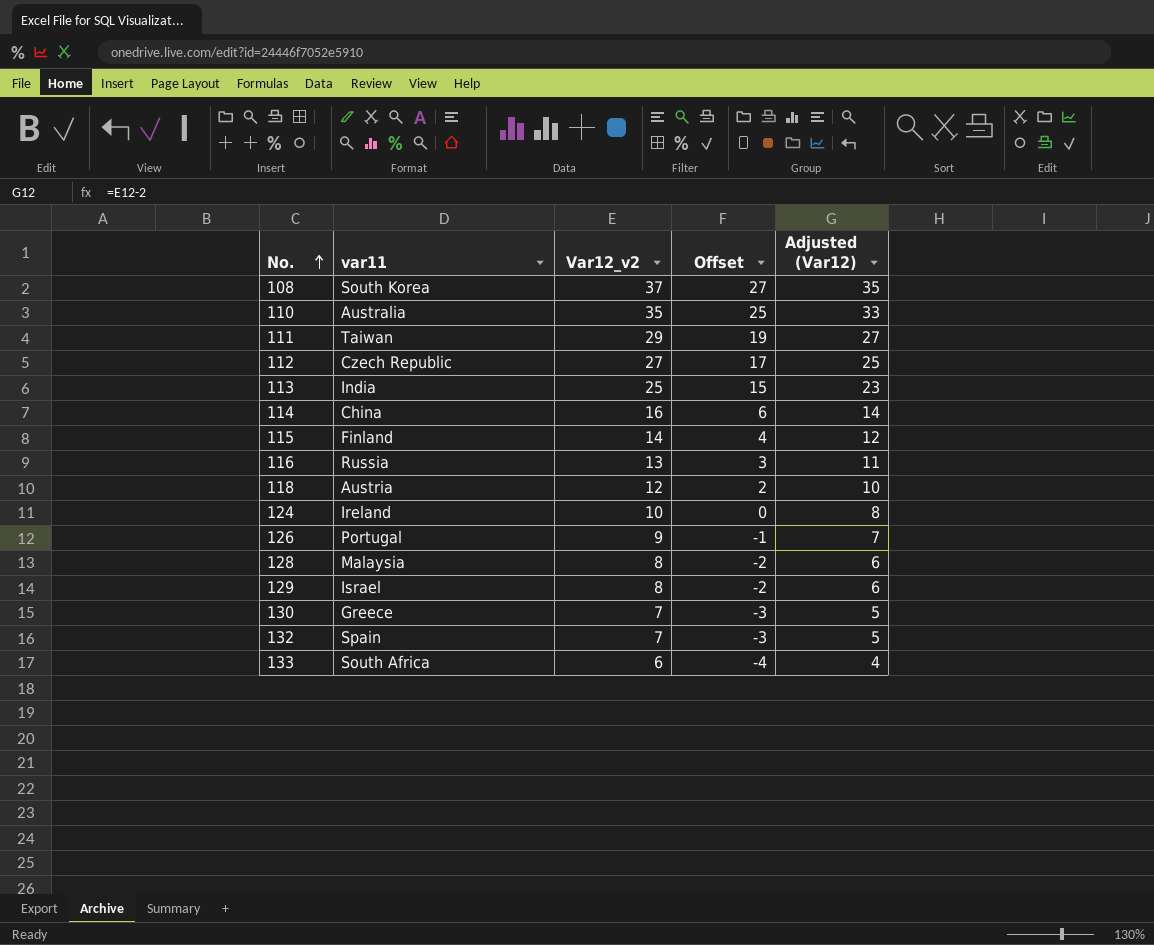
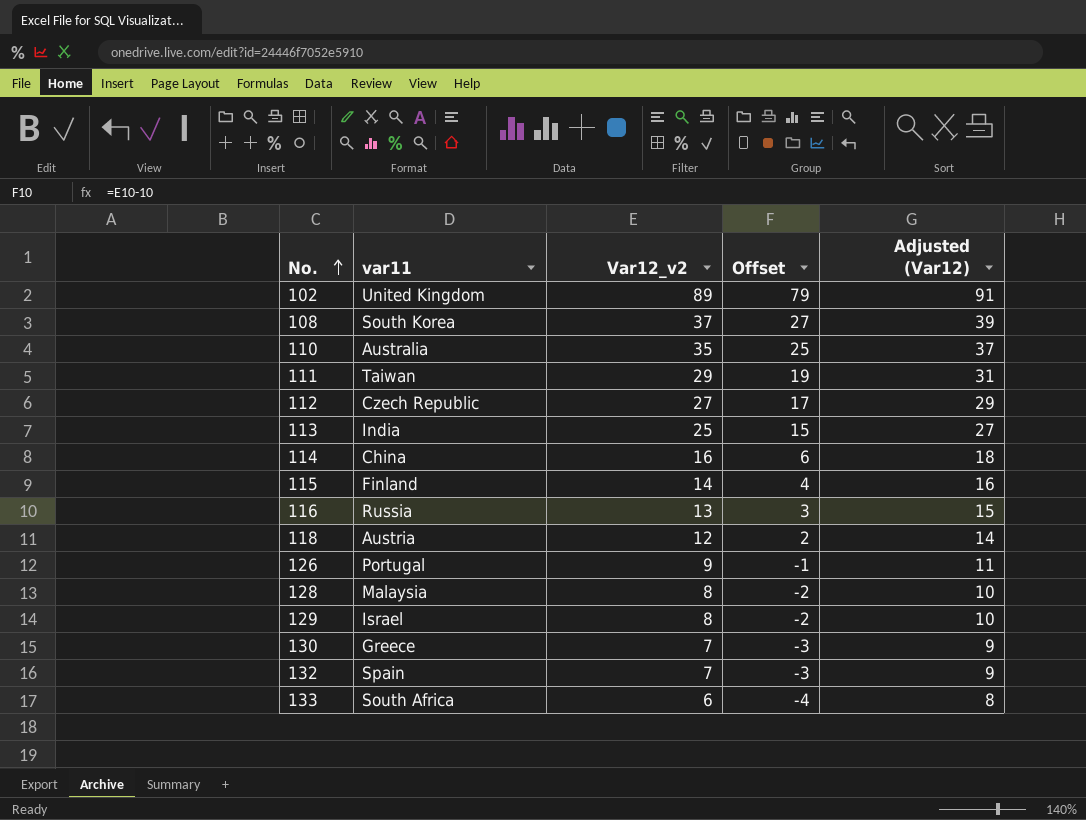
column Adjusted (Var12) | formula: [Var12_v2] - 2 -> [Var12_v2] + 2
row 124: Ireland | 10 | 0 | 8 -> none
row 102: none -> United Kingdom | 89 | 79 | 91

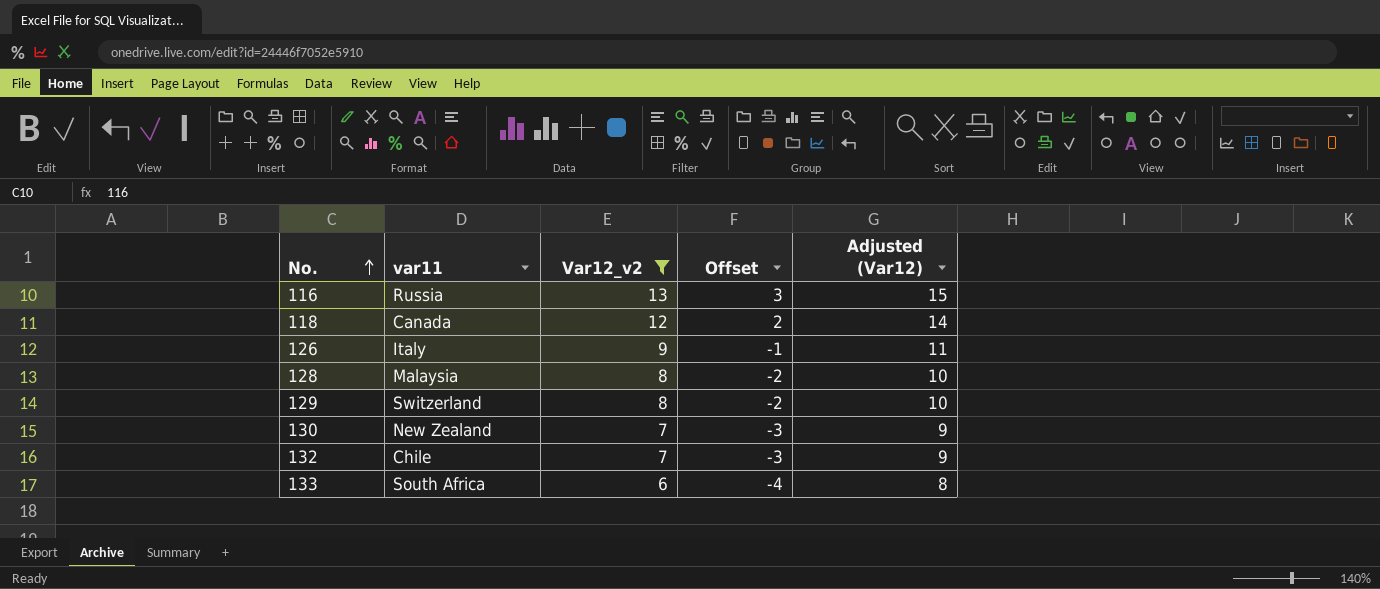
filter: none -> Var12_v2 <= 13
118 | var11: Austria -> Canada
126 | var11: Portugal -> Italy
129 | var11: Israel -> Switzerland
130 | var11: Greece -> New Zealand
132 | var11: Spain -> Chile

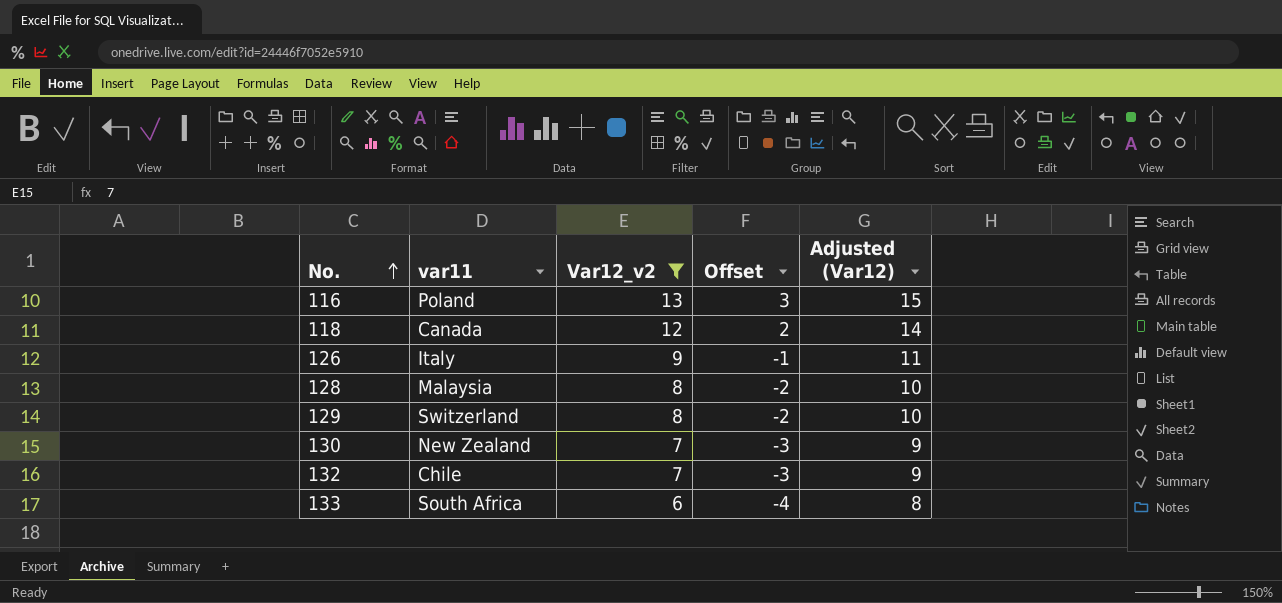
116 | var11: Russia -> Poland

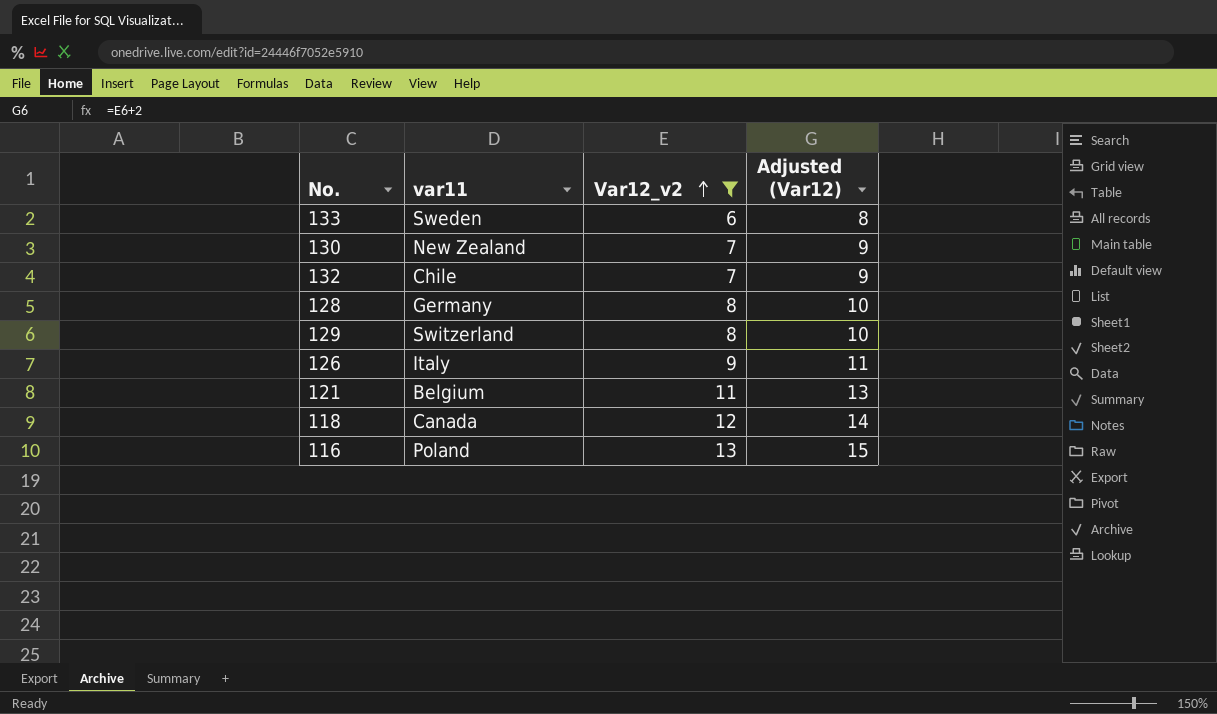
row order: No. ascending -> Var12_v2 ascending
column Offset | formula: [Var12_v2] - 10 -> none
133 | var11: South Africa -> Sweden
128 | var11: Malaysia -> Germany
row 121: none -> Belgium | 11 | 13

